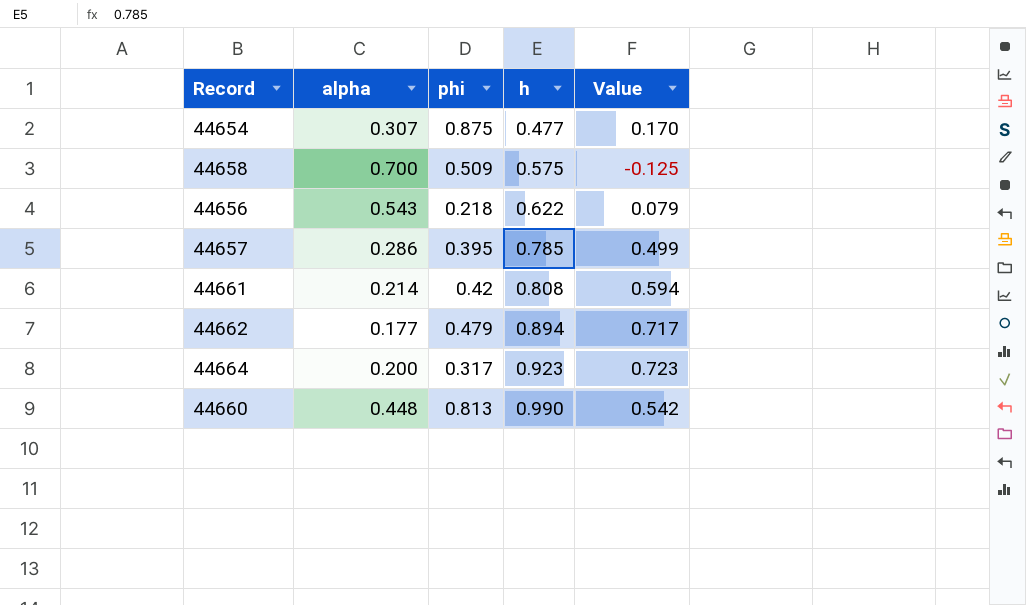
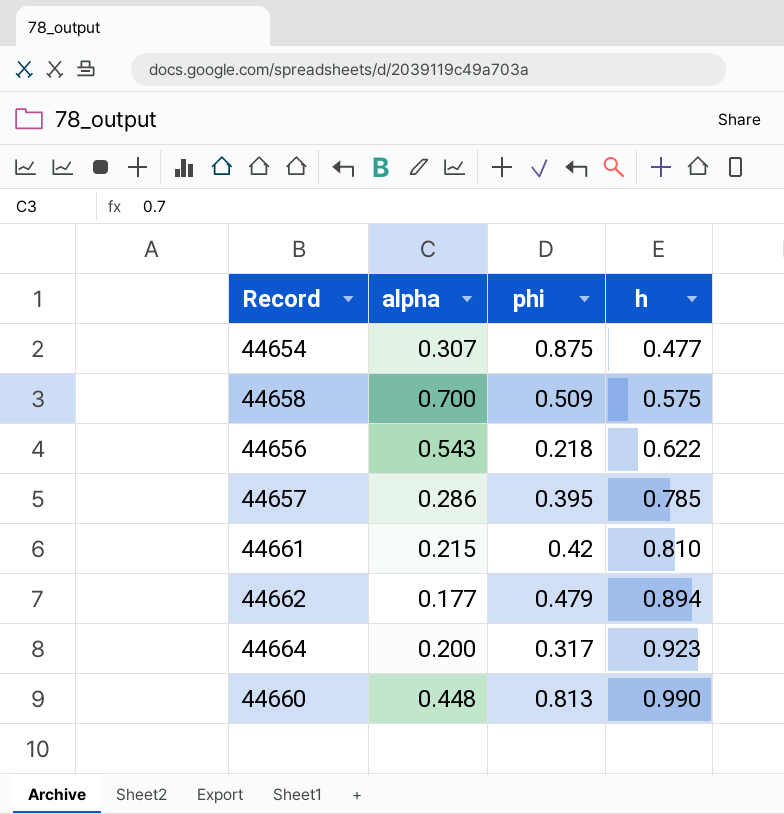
column Value | formula: [h] - [alpha] -> none
44661 | alpha: 0.214 -> 0.215
44661 | h: 0.808 -> 0.810

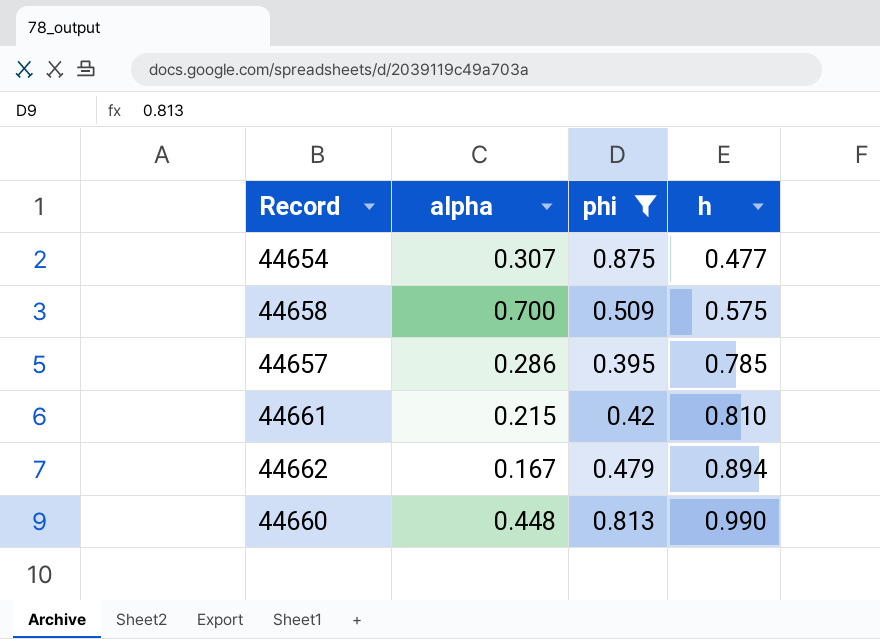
filter: none -> phi >= 0.395
44662 | alpha: 0.177 -> 0.167

